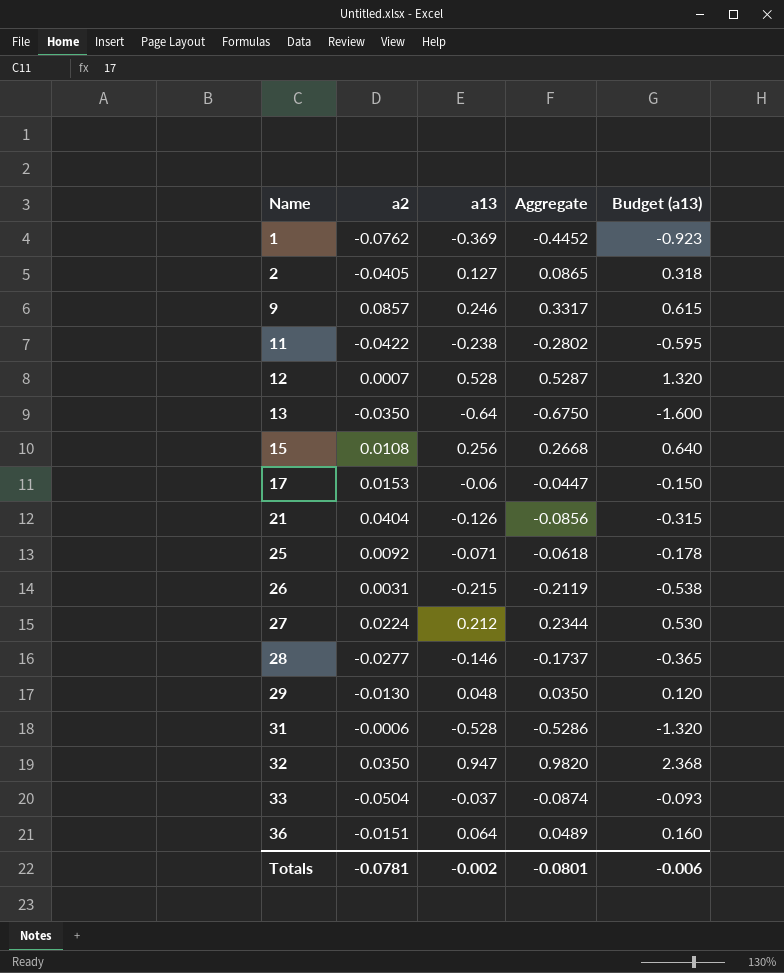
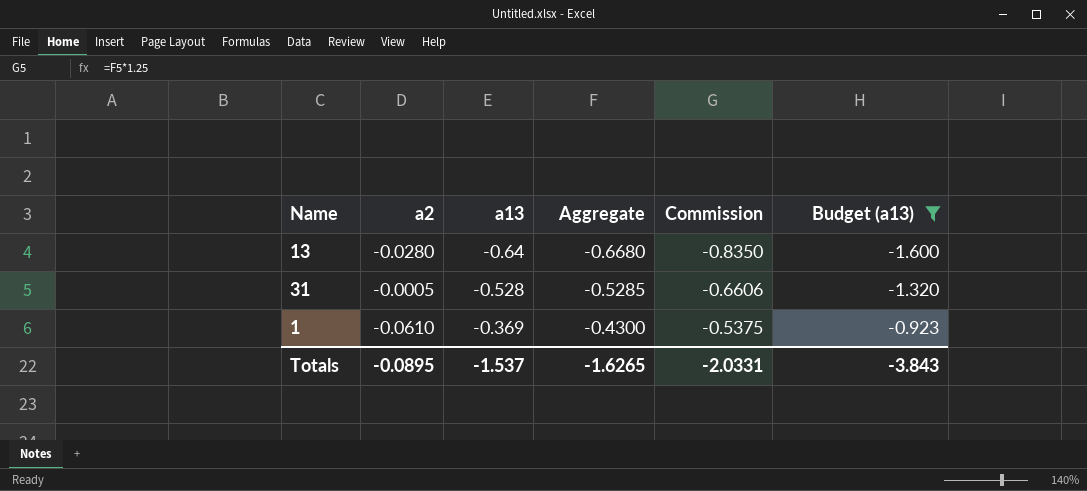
filter: none -> Budget (a13) <= -0.923
row order: Name ascending -> a13 ascending
column Commission | formula: none -> [Aggregate] * 1.25
13 | a2: -0.0350 -> -0.0280
13 | Aggregate: -0.6750 -> -0.6680
31 | a2: -0.0006 -> -0.0005
31 | Aggregate: -0.5286 -> -0.5285
1 | a2: -0.0762 -> -0.0610
1 | Aggregate: -0.4452 -> -0.4300
Totals | a2: -0.0781 -> -0.0895
Totals | a13: -0.002 -> -1.537
Totals | Aggregate: -0.0801 -> -1.6265
Totals | Budget (a13): -0.006 -> -3.843

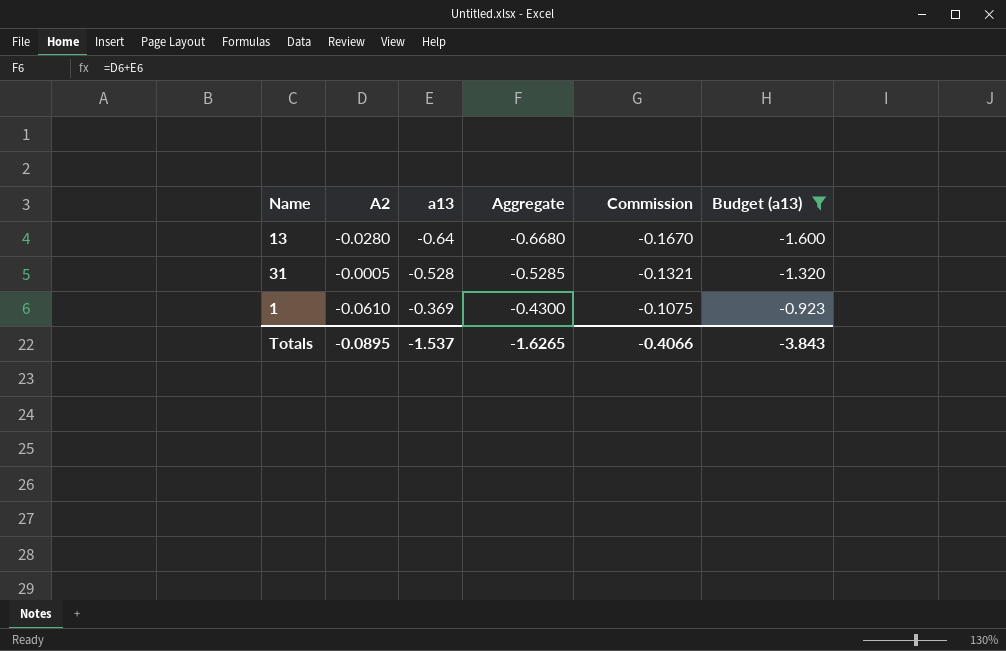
column name: a2 -> A2
column Commission | formula: [Aggregate] * 1.25 -> [Aggregate] * 0.25
Totals | Commission: -2.0331 -> -0.4066

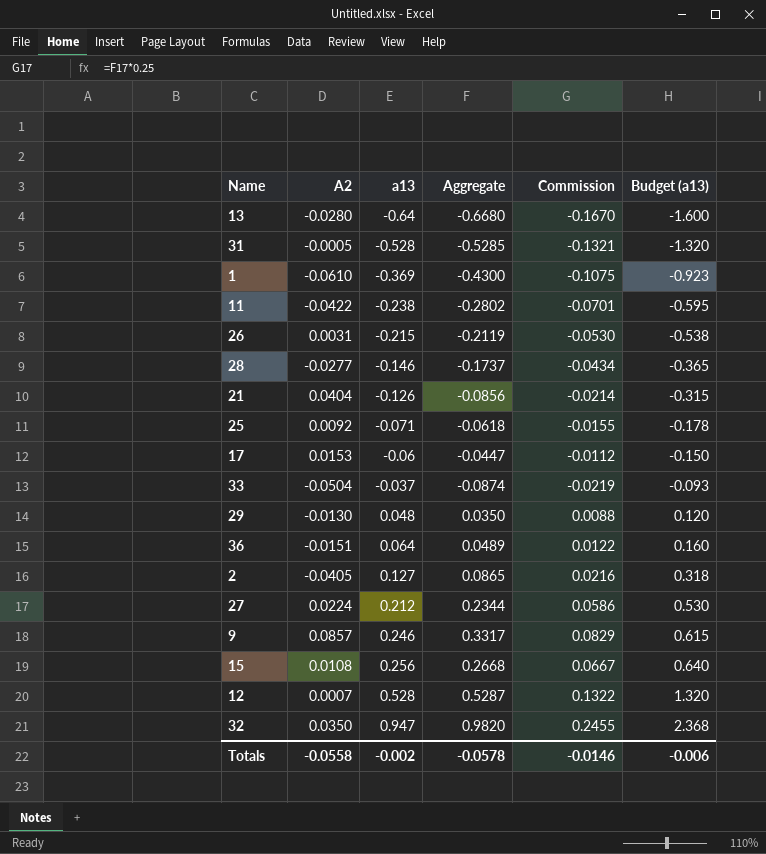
filter: Budget (a13) <= -0.923 -> none
Totals | A2: -0.0895 -> -0.0558
Totals | a13: -1.537 -> -0.002
Totals | Aggregate: -1.6265 -> -0.0578
Totals | Commission: -0.4066 -> -0.0146
Totals | Budget (a13): -3.843 -> -0.006

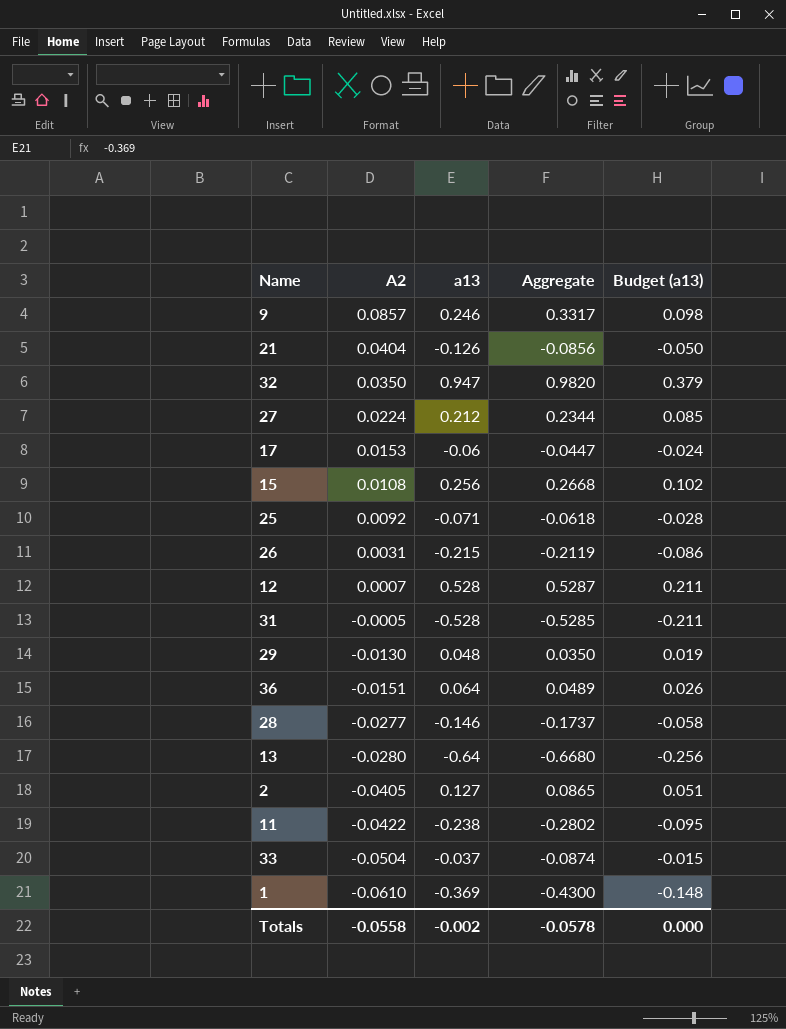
row order: a13 ascending -> A2 descending
column Commission | formula: [Aggregate] * 0.25 -> none
column Budget (a13) | formula: [a13] * 2.5 -> [a13] * 0.4
Totals | Budget (a13): -0.006 -> 0.000

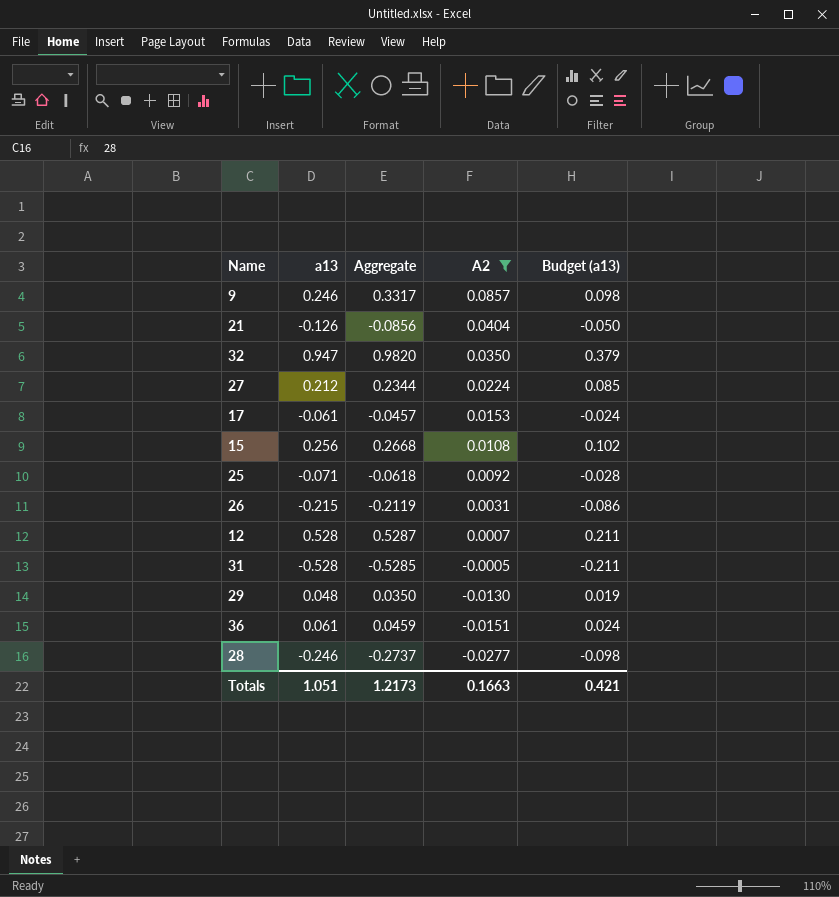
filter: none -> A2 >= -0.0277
column A2 | position: 2 -> 4
17 | a13: -0.06 -> -0.061
17 | Aggregate: -0.0447 -> -0.0457
36 | a13: 0.064 -> 0.061
36 | Aggregate: 0.0489 -> 0.0459
36 | Budget (a13): 0.026 -> 0.024
28 | a13: -0.146 -> -0.246
28 | Aggregate: -0.1737 -> -0.2737
28 | Budget (a13): -0.058 -> -0.098
Totals | a13: -0.002 -> 1.051
Totals | Aggregate: -0.0578 -> 1.2173
Totals | A2: -0.0558 -> 0.1663
Totals | Budget (a13): 0.000 -> 0.421

